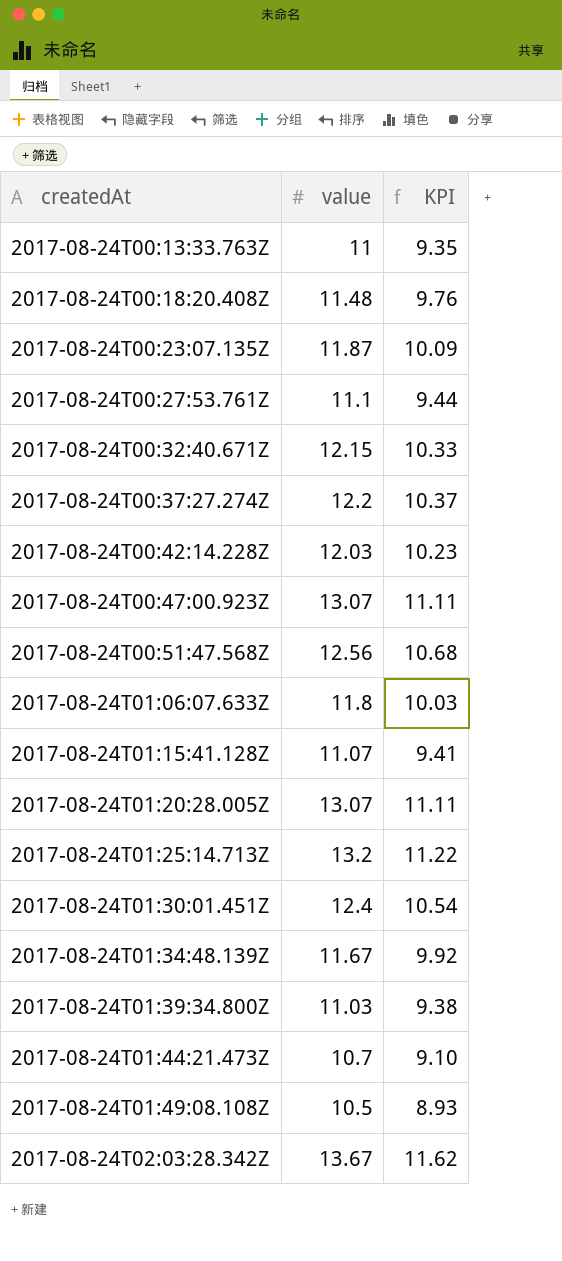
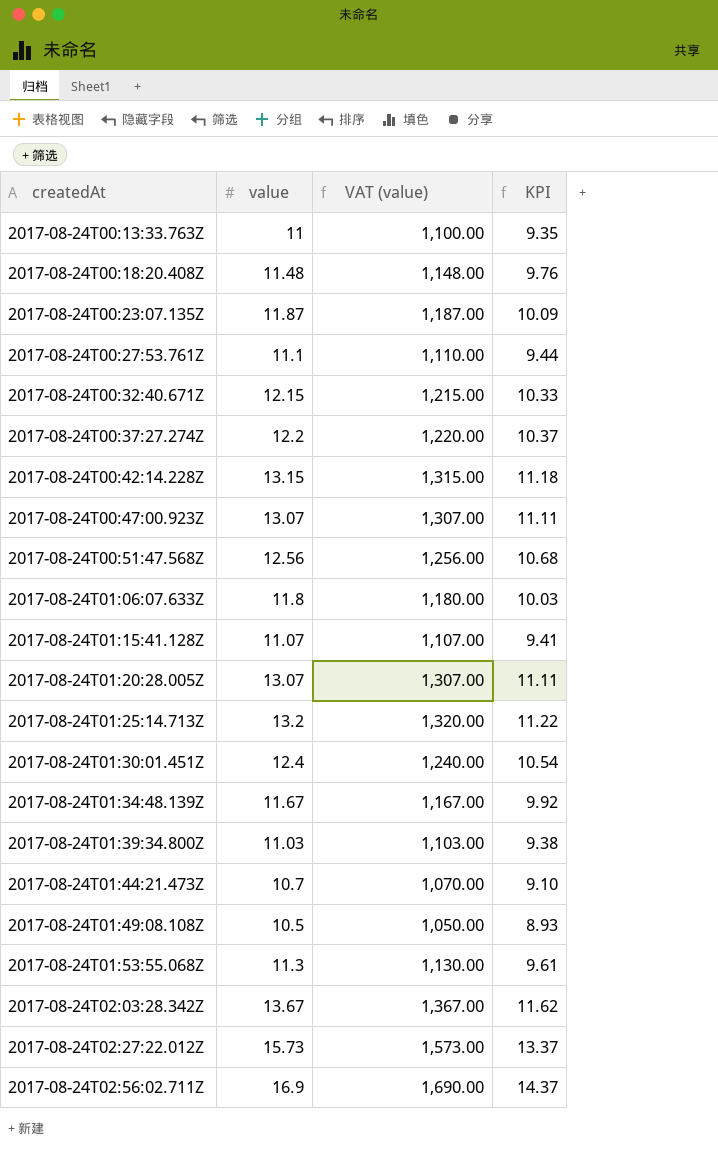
column VAT (value) | formula: none -> [value] * 100
2017-08-24T00:42:14.228Z | value: 12.03 -> 13.15
2017-08-24T00:42:14.228Z | KPI: 10.23 -> 11.18
row 2017-08-24T01:53:55.068Z: none -> 11.3 | 1,130.00 | 9.61
row 2017-08-24T02:27:22.012Z: none -> 15.73 | 1,573.00 | 13.37
row 2017-08-24T02:56:02.711Z: none -> 16.9 | 1,690.00 | 14.37

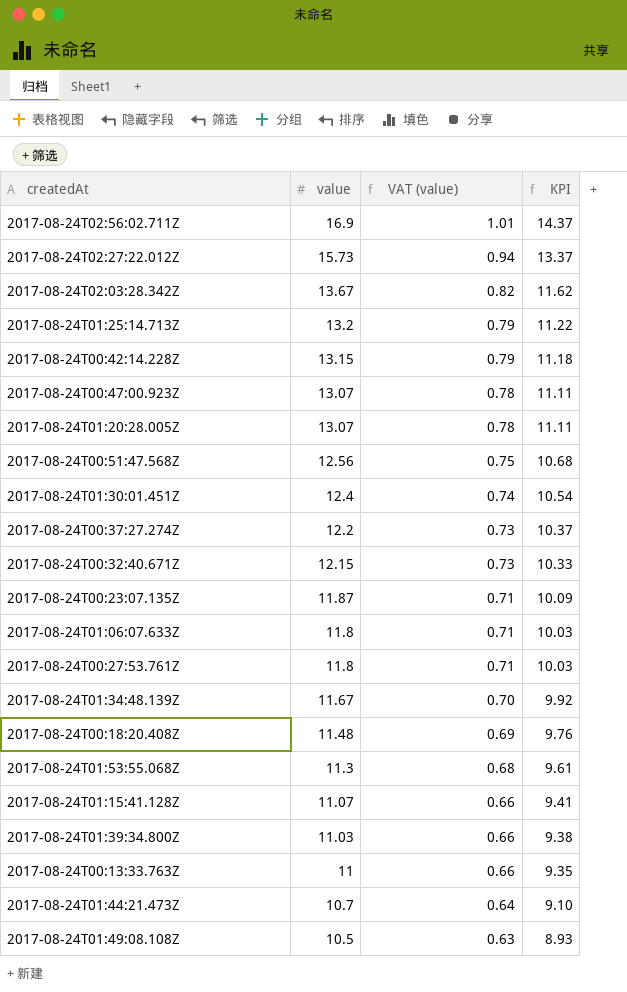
row order: createdAt ascending -> value descending
column VAT (value) | formula: [value] * 100 -> [value] * 0.06
2017-08-24T00:27:53.761Z | value: 11.1 -> 11.8
2017-08-24T00:27:53.761Z | KPI: 9.44 -> 10.03

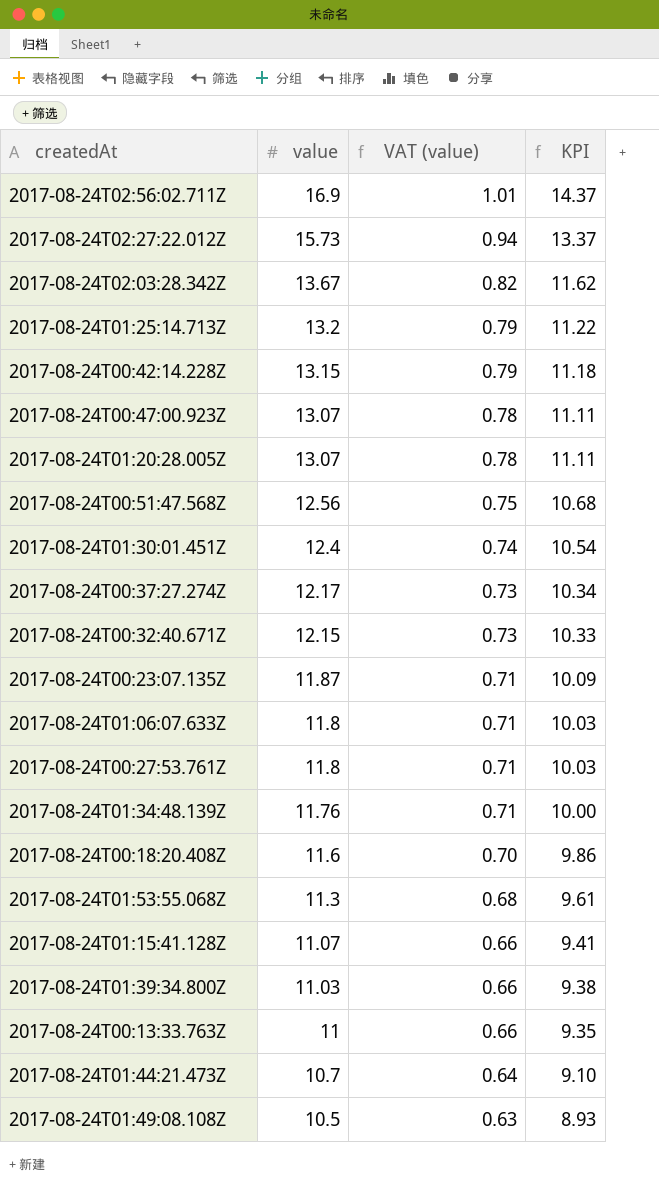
2017-08-24T00:37:27.274Z | value: 12.2 -> 12.17
2017-08-24T00:37:27.274Z | KPI: 10.37 -> 10.34
2017-08-24T01:34:48.139Z | value: 11.67 -> 11.76
2017-08-24T01:34:48.139Z | VAT (value): 0.70 -> 0.71
2017-08-24T01:34:48.139Z | KPI: 9.92 -> 10.00
2017-08-24T00:18:20.408Z | value: 11.48 -> 11.6
2017-08-24T00:18:20.408Z | VAT (value): 0.69 -> 0.70
2017-08-24T00:18:20.408Z | KPI: 9.76 -> 9.86

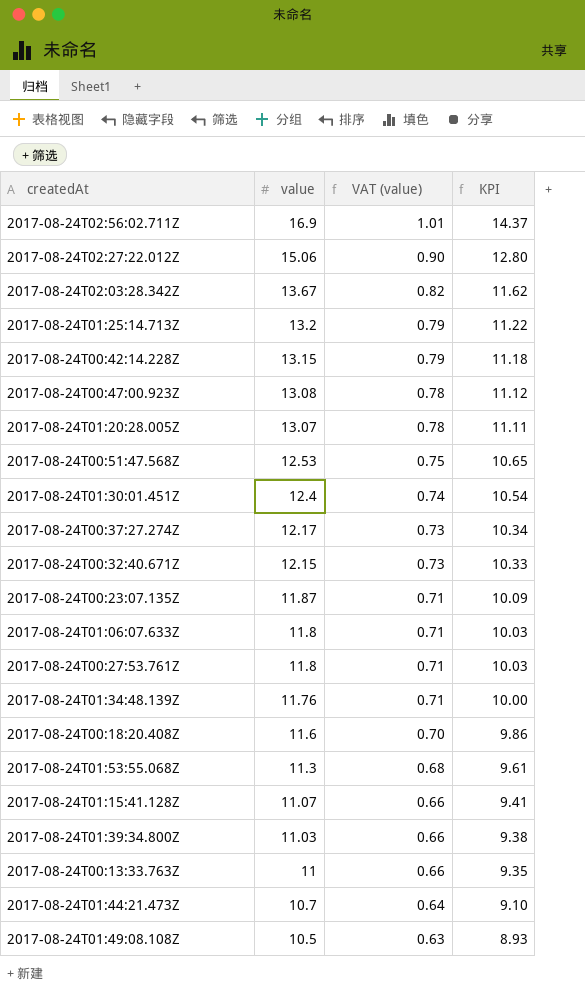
2017-08-24T02:27:22.012Z | value: 15.73 -> 15.06
2017-08-24T02:27:22.012Z | VAT (value): 0.94 -> 0.90
2017-08-24T02:27:22.012Z | KPI: 13.37 -> 12.80
2017-08-24T00:47:00.923Z | value: 13.07 -> 13.08
2017-08-24T00:47:00.923Z | KPI: 11.11 -> 11.12
2017-08-24T00:51:47.568Z | value: 12.56 -> 12.53
2017-08-24T00:51:47.568Z | KPI: 10.68 -> 10.65

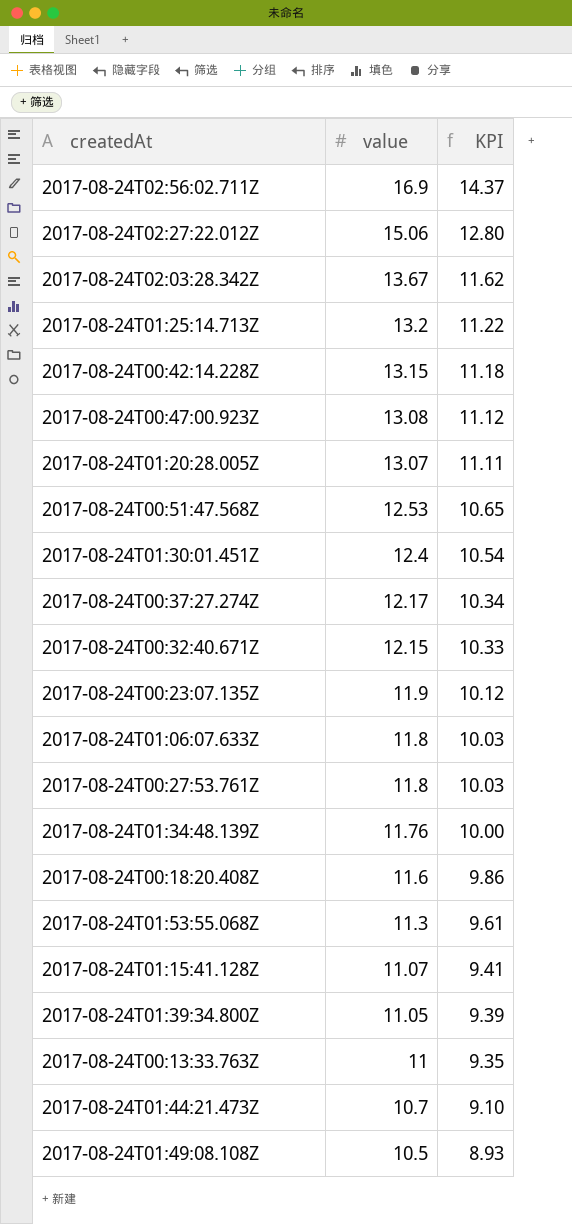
column VAT (value) | formula: [value] * 0.06 -> none
2017-08-24T00:23:07.135Z | value: 11.87 -> 11.9
2017-08-24T00:23:07.135Z | KPI: 10.09 -> 10.12
2017-08-24T01:39:34.800Z | value: 11.03 -> 11.05
2017-08-24T01:39:34.800Z | KPI: 9.38 -> 9.39

